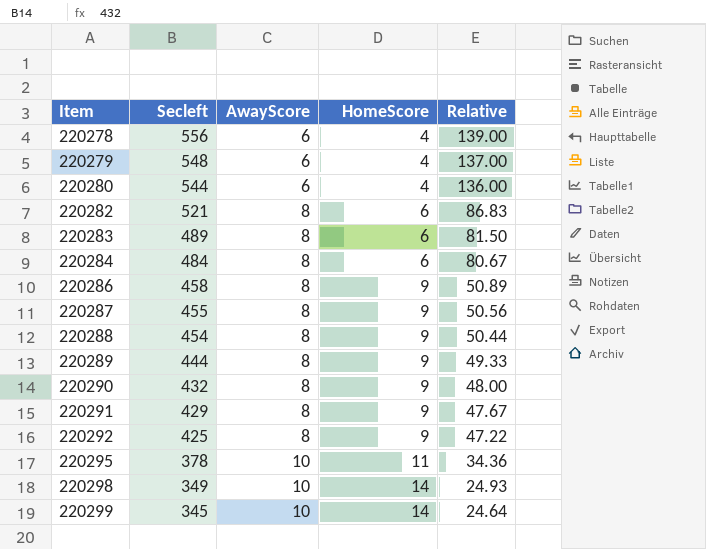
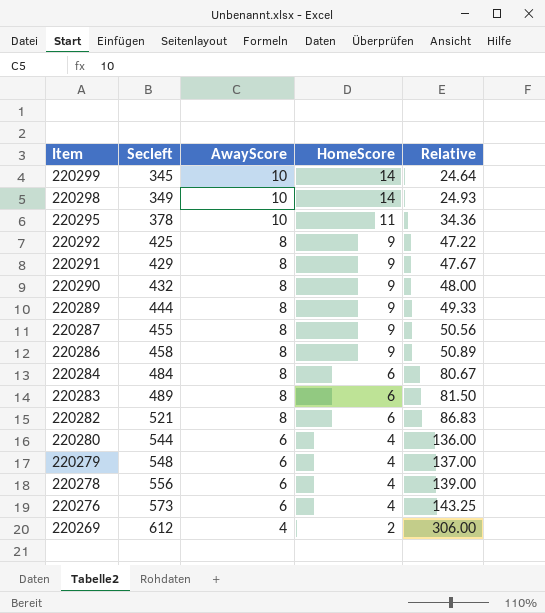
row order: Item ascending -> Item descending
row 220288: 454 | 8 | 9 | 50.44 -> none
row 220276: none -> 573 | 6 | 4 | 143.25
row 220269: none -> 612 | 4 | 2 | 306.00

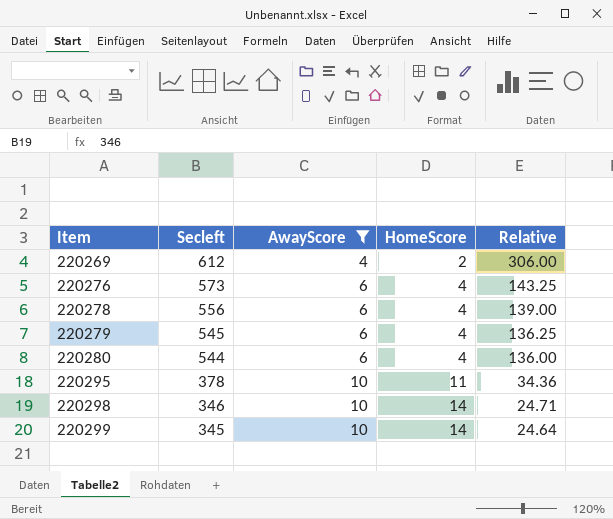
filter: none -> AwayScore != 8
row order: Item descending -> Item ascending
220279 | Secleft: 548 -> 545
220279 | Relative: 137.00 -> 136.25
220298 | Secleft: 349 -> 346
220298 | Relative: 24.93 -> 24.71

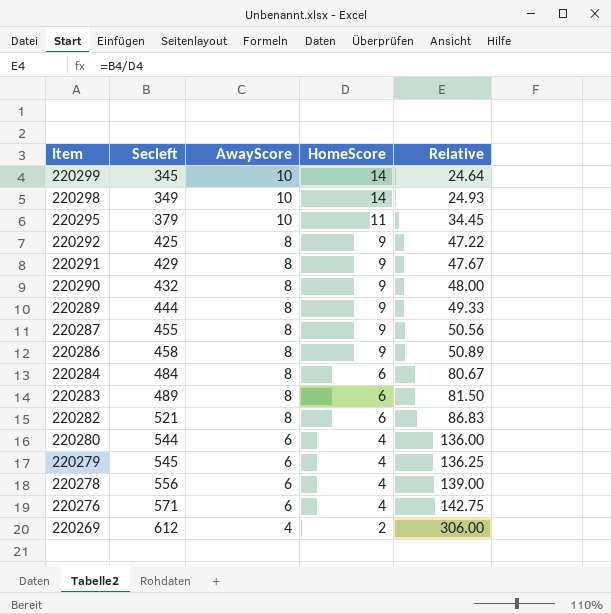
filter: AwayScore != 8 -> none
row order: Item ascending -> Item descending
220298 | Secleft: 346 -> 349
220298 | Relative: 24.71 -> 24.93
220295 | Secleft: 378 -> 379
220295 | Relative: 34.36 -> 34.45
220276 | Secleft: 573 -> 571
220276 | Relative: 143.25 -> 142.75

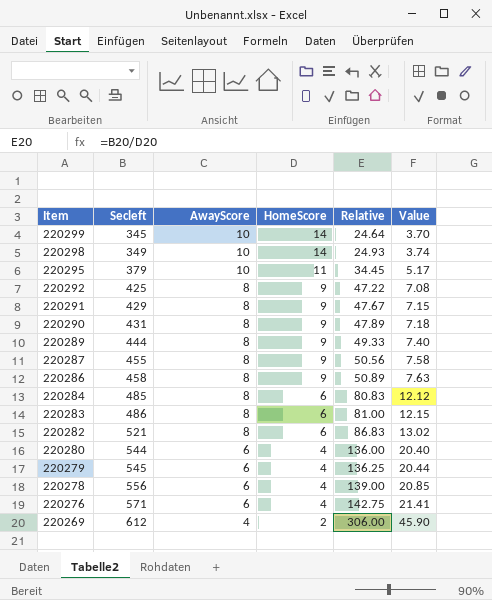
column Value | formula: none -> [Relative] * 0.15
220290 | Secleft: 432 -> 431
220290 | Relative: 48.00 -> 47.89
220284 | Secleft: 484 -> 485
220284 | Relative: 80.67 -> 80.83
220283 | Secleft: 489 -> 486
220283 | Relative: 81.50 -> 81.00

